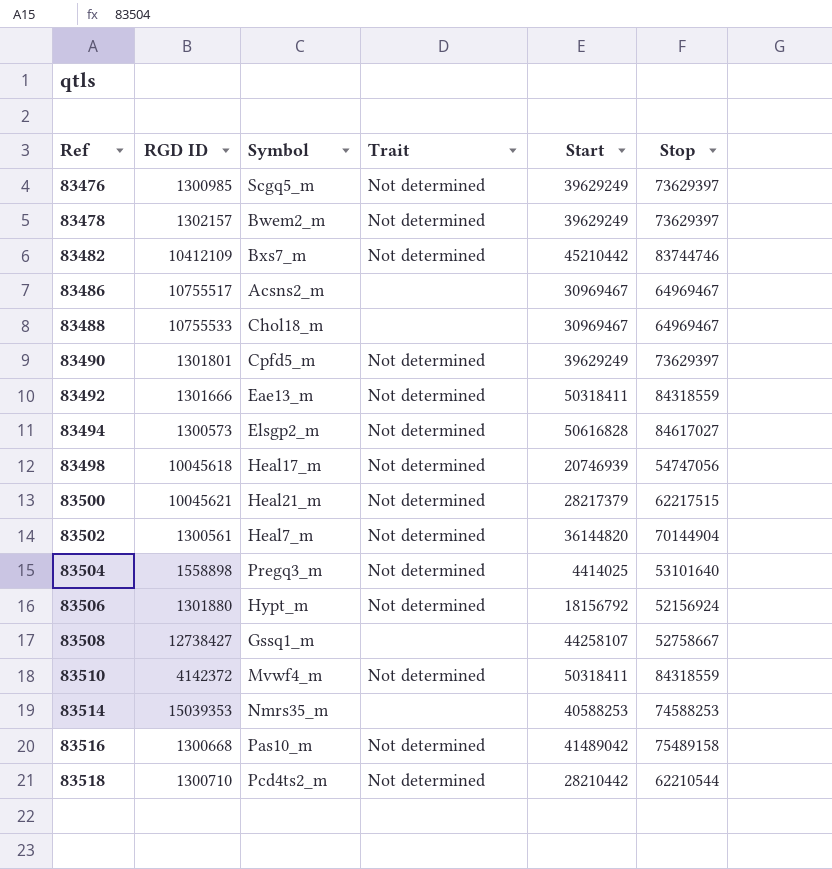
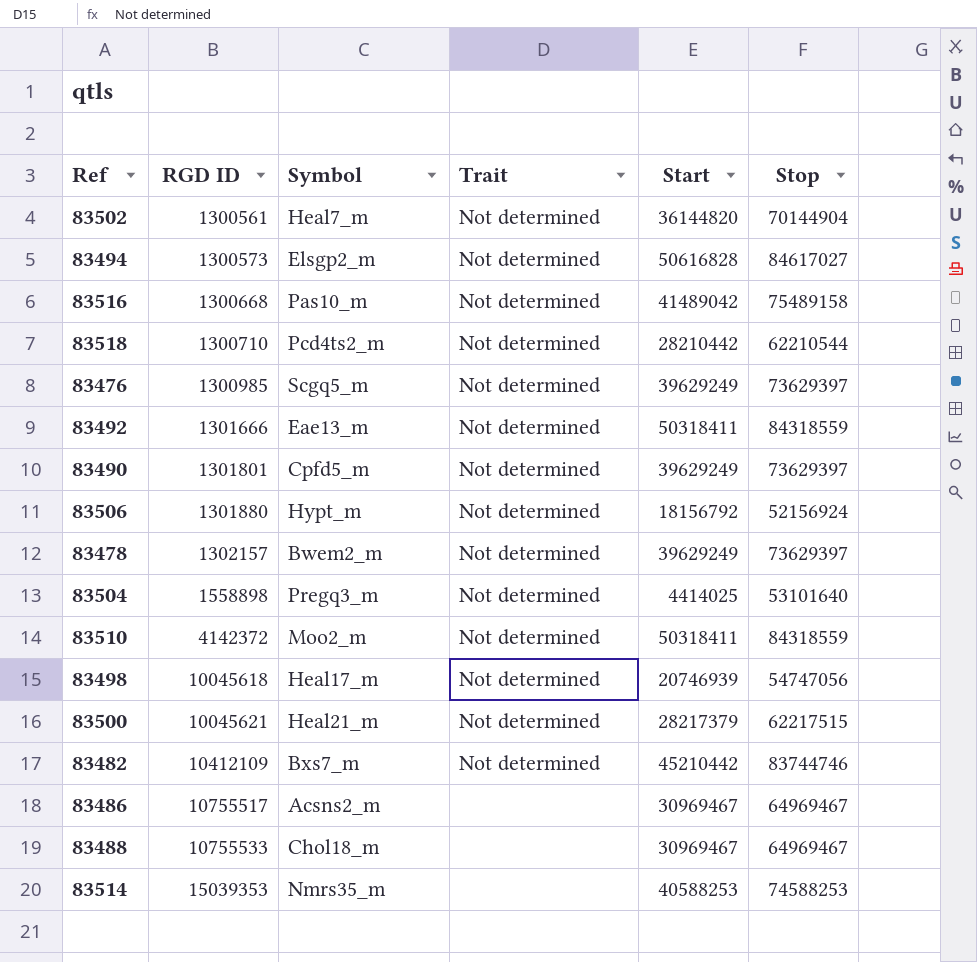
row order: Ref ascending -> RGD ID ascending
row 83508: 12738427 | Gssq1_m | none | 44258107 | 52758667 -> none
83510 | Symbol: Mvwf4_m -> Moo2_m

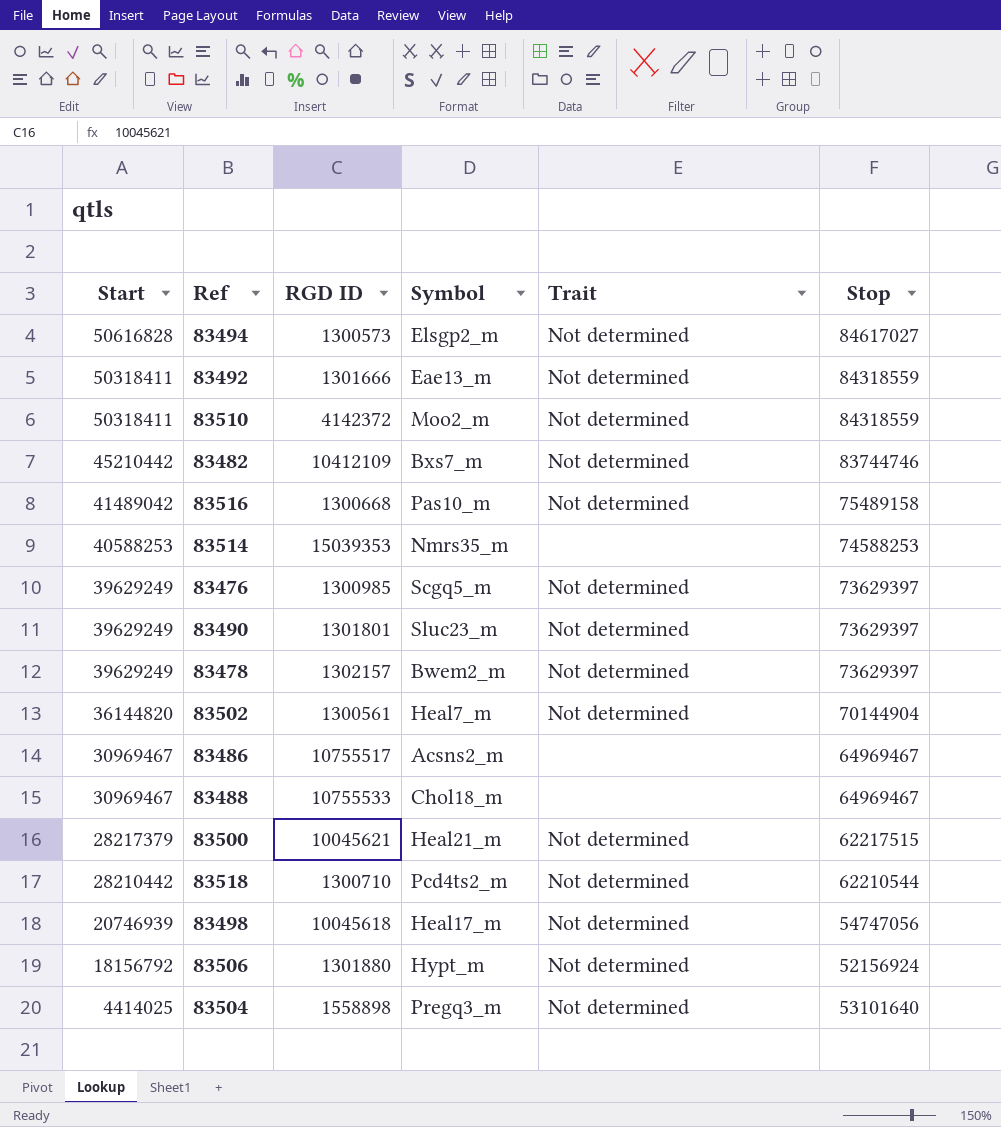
row order: RGD ID ascending -> Start descending
column Start | position: 5 -> 1
83490 | Symbol: Cpfd5_m -> Sluc23_m

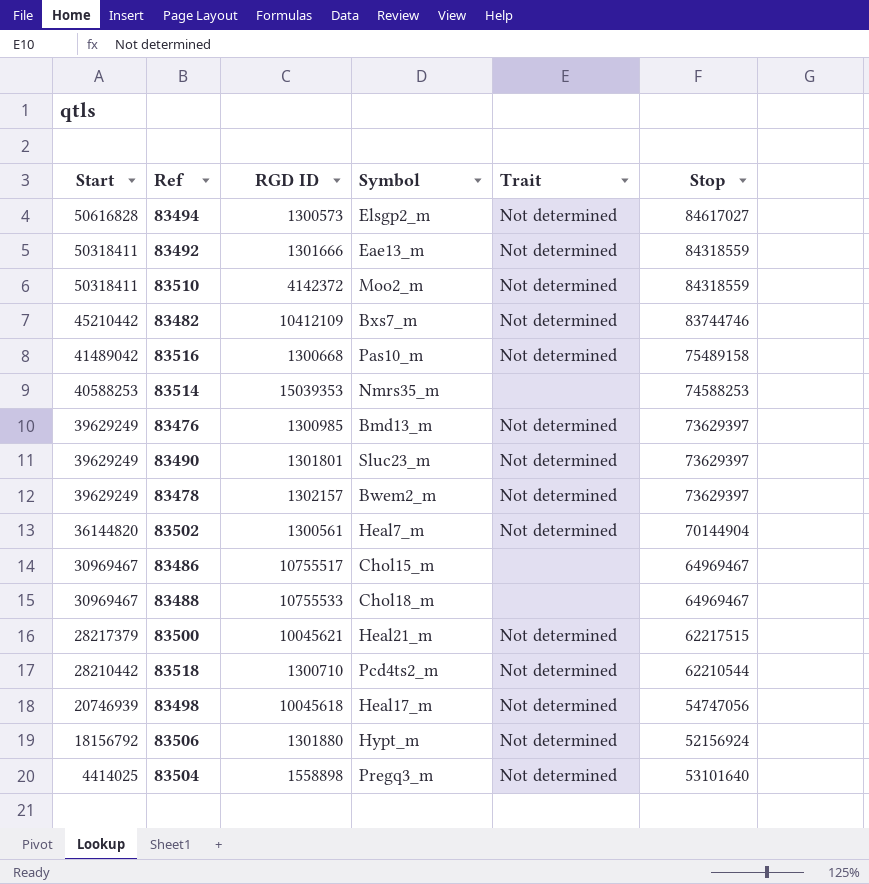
83476 | Symbol: Scgq5_m -> Bmd13_m
83486 | Symbol: Acsns2_m -> Chol15_m

